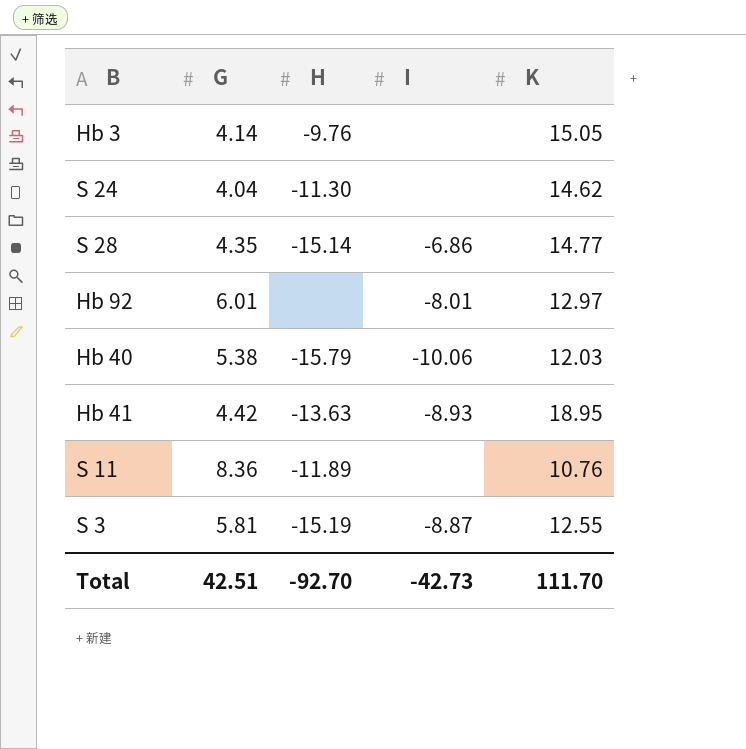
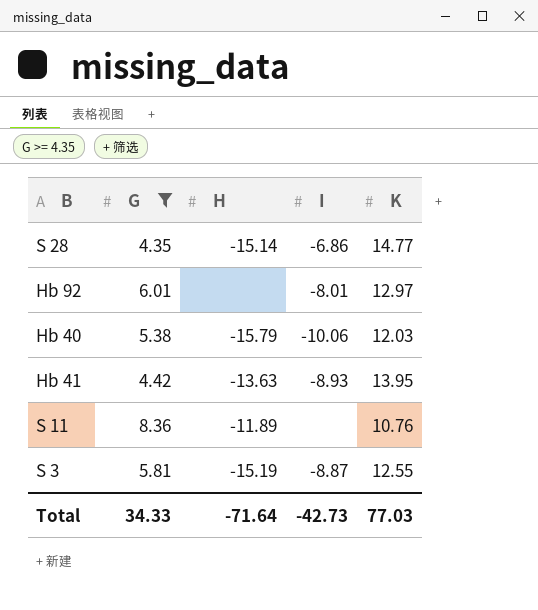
filter: none -> G >= 4.35
Hb 41 | K: 18.95 -> 13.95
Total | G: 42.51 -> 34.33
Total | H: -92.70 -> -71.64
Total | K: 111.70 -> 77.03

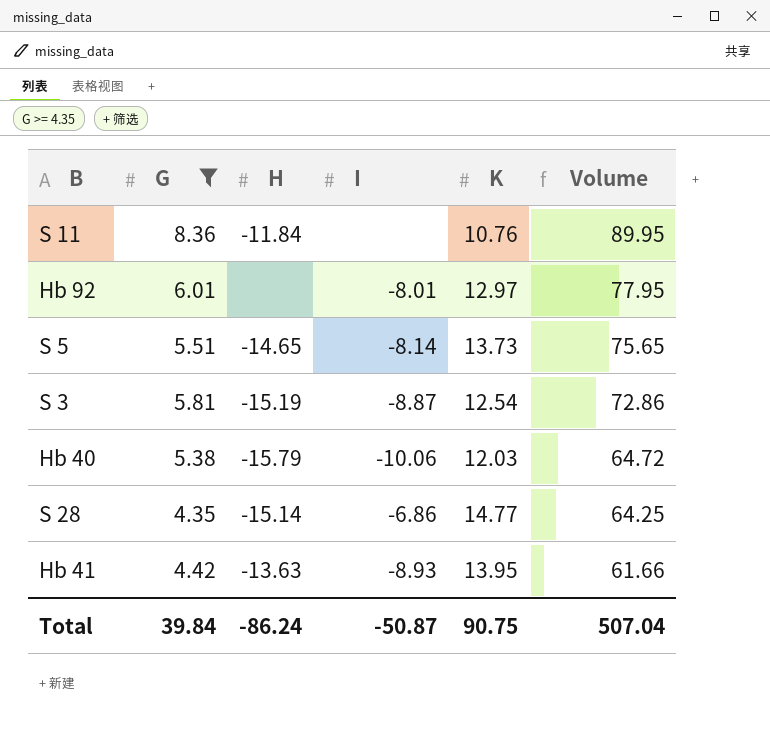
row order: none -> Volume descending
column Volume | formula: none -> [G] * [K]
S 11 | H: -11.89 -> -11.84
row S 5: none -> 5.51 | -14.65 | -8.14 | 13.73 | 75.65
S 3 | K: 12.55 -> 12.54
Total | G: 34.33 -> 39.84
Total | H: -71.64 -> -86.24
Total | I: -42.73 -> -50.87
Total | K: 77.03 -> 90.75

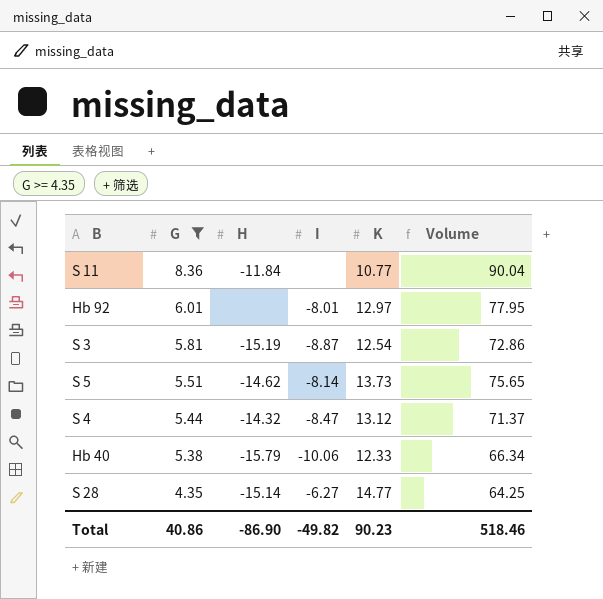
row order: Volume descending -> G descending
row Hb 41: 4.42 | -13.63 | -8.93 | 13.95 | 61.66 -> none
S 11 | K: 10.76 -> 10.77
S 11 | Volume: 89.95 -> 90.04
S 5 | H: -14.65 -> -14.62
row S 4: none -> 5.44 | -14.32 | -8.47 | 13.12 | 71.37
Hb 40 | K: 12.03 -> 12.33
Hb 40 | Volume: 64.72 -> 66.34
S 28 | I: -6.86 -> -6.27
Total | G: 39.84 -> 40.86
Total | H: -86.24 -> -86.90
Total | I: -50.87 -> -49.82
Total | K: 90.75 -> 90.23
Total | Volume: 507.04 -> 518.46

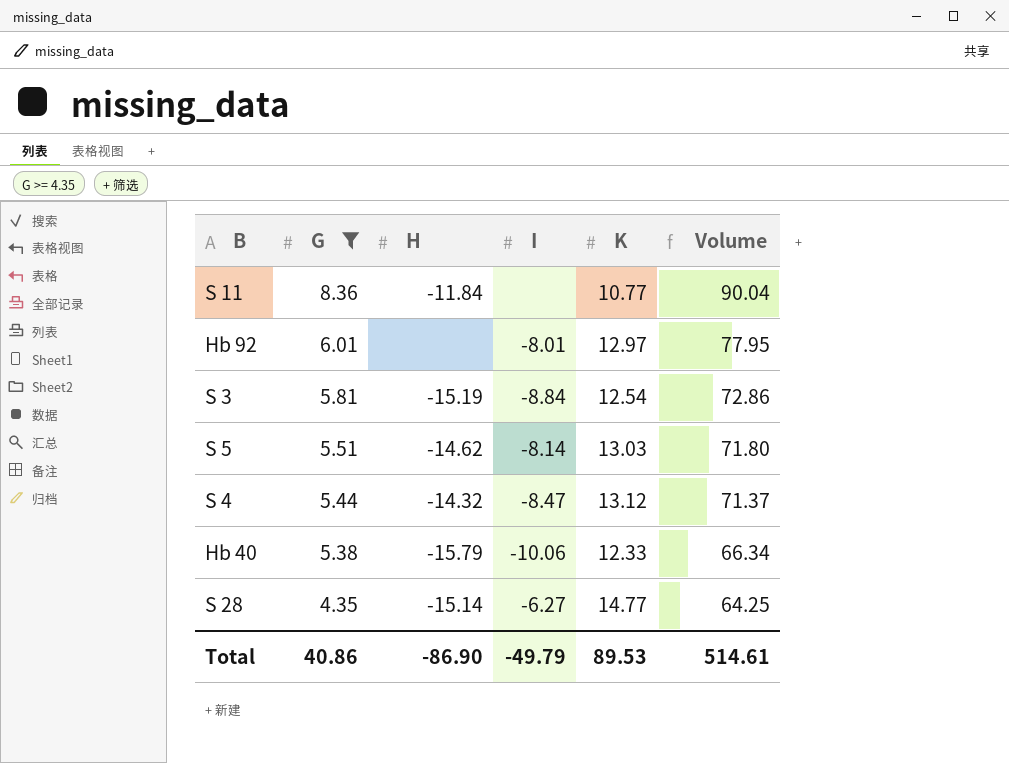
S 3 | I: -8.87 -> -8.84
S 5 | K: 13.73 -> 13.03
S 5 | Volume: 75.65 -> 71.80
Total | I: -49.82 -> -49.79
Total | K: 90.23 -> 89.53
Total | Volume: 518.46 -> 514.61

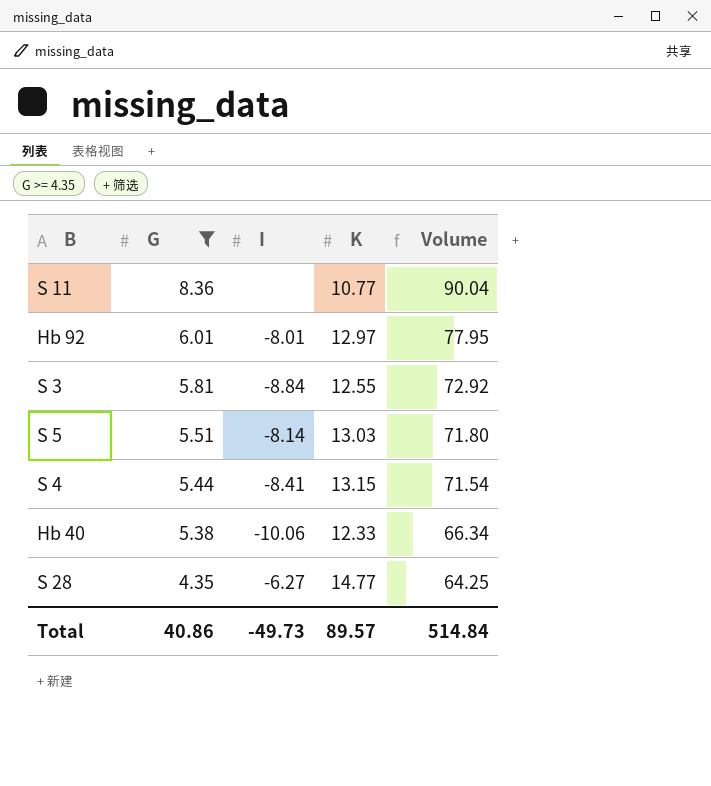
column H | position: 3 -> none
S 3 | K: 12.54 -> 12.55
S 3 | Volume: 72.86 -> 72.92
S 4 | I: -8.47 -> -8.41
S 4 | K: 13.12 -> 13.15
S 4 | Volume: 71.37 -> 71.54
Total | I: -49.79 -> -49.73
Total | K: 89.53 -> 89.57
Total | Volume: 514.61 -> 514.84

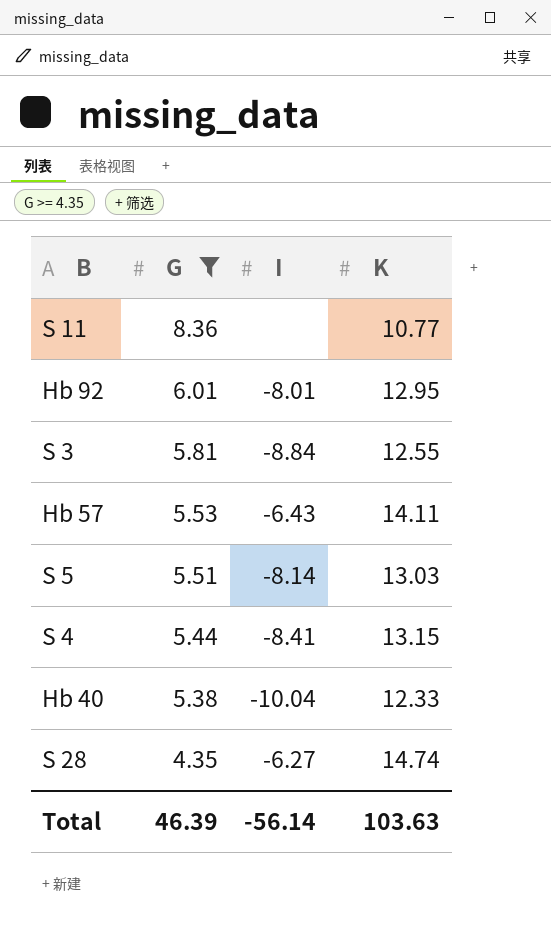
column Volume | formula: [G] * [K] -> none
Hb 92 | K: 12.97 -> 12.95
row Hb 57: none -> 5.53 | -6.43 | 14.11
Hb 40 | I: -10.06 -> -10.04
S 28 | K: 14.77 -> 14.74
Total | G: 40.86 -> 46.39
Total | I: -49.73 -> -56.14
Total | K: 89.57 -> 103.63

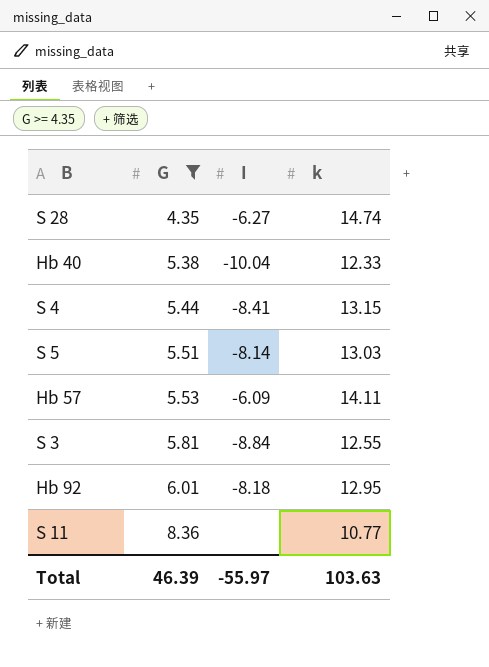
row order: G descending -> G ascending
column name: K -> k
Hb 57 | I: -6.43 -> -6.09
Hb 92 | I: -8.01 -> -8.18
Total | I: -56.14 -> -55.97

